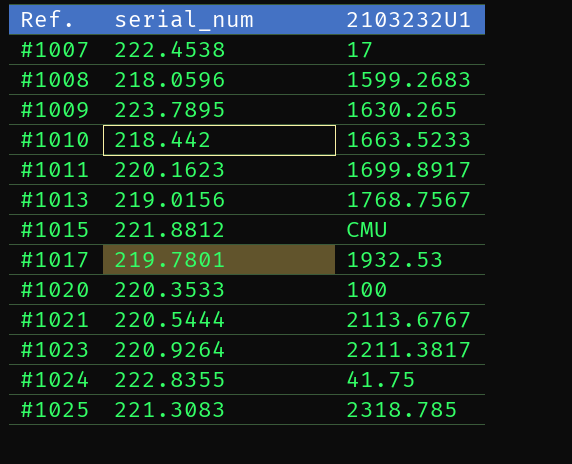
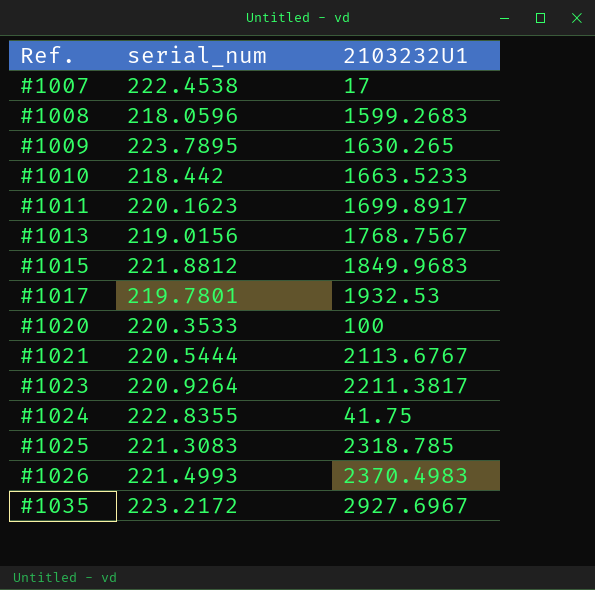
#1015 | 2103232U1: CMU -> 1849.9683
row #1026: none -> 221.4993 | 2370.4983
row #1035: none -> 223.2172 | 2927.6967

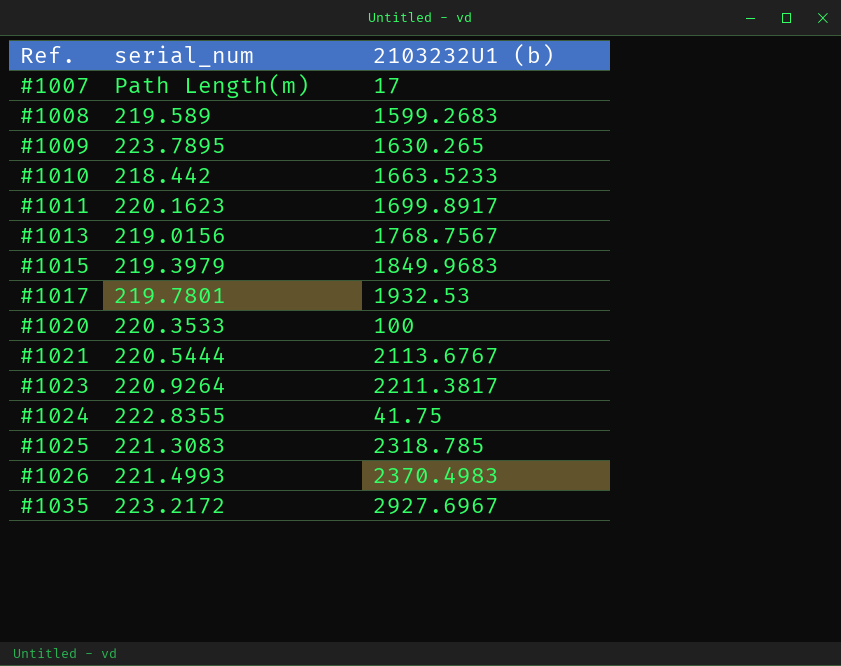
column name: 2103232U1 -> 2103232U1 (b)
#1007 | serial_num: 222.4538 -> Path Length(m)
#1008 | serial_num: 218.0596 -> 219.589
#1015 | serial_num: 221.8812 -> 219.3979

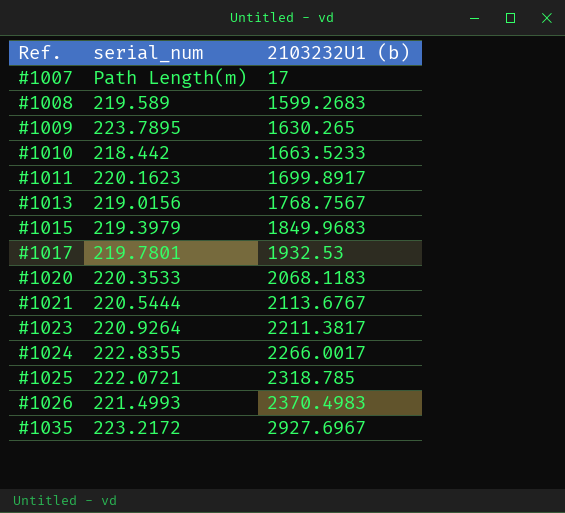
#1020 | 2103232U1 (b): 100 -> 2068.1183
#1024 | 2103232U1 (b): 41.75 -> 2266.0017
#1025 | serial_num: 221.3083 -> 222.0721

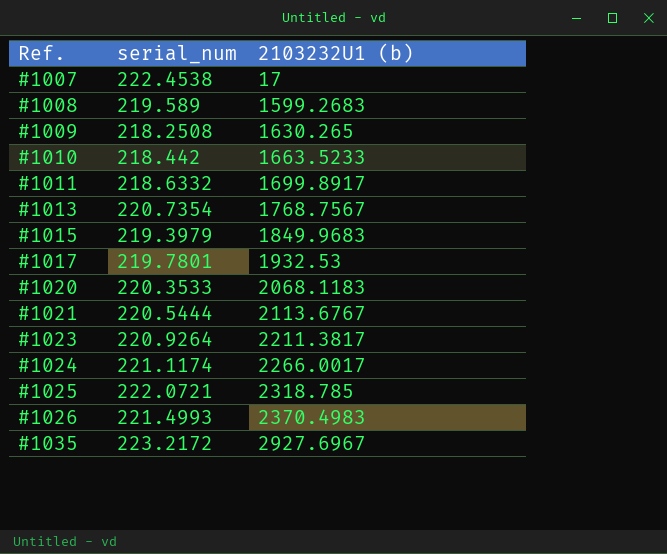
#1007 | serial_num: Path Length(m) -> 222.4538
#1009 | serial_num: 223.7895 -> 218.2508
#1011 | serial_num: 220.1623 -> 218.6332
#1013 | serial_num: 219.0156 -> 220.7354
#1024 | serial_num: 222.8355 -> 221.1174

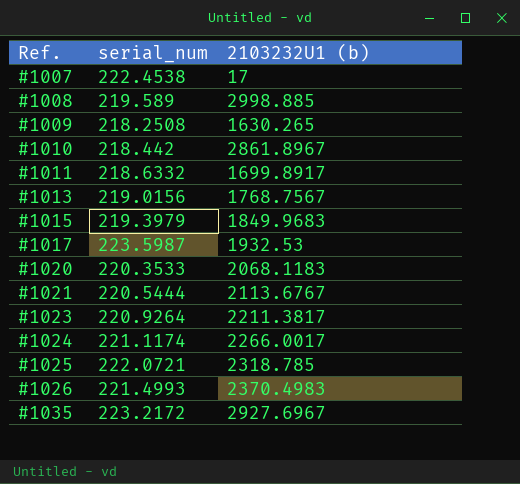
#1008 | 2103232U1 (b): 1599.2683 -> 2998.885
#1010 | 2103232U1 (b): 1663.5233 -> 2861.8967
#1013 | serial_num: 220.7354 -> 219.0156
#1017 | serial_num: 219.7801 -> 223.5987

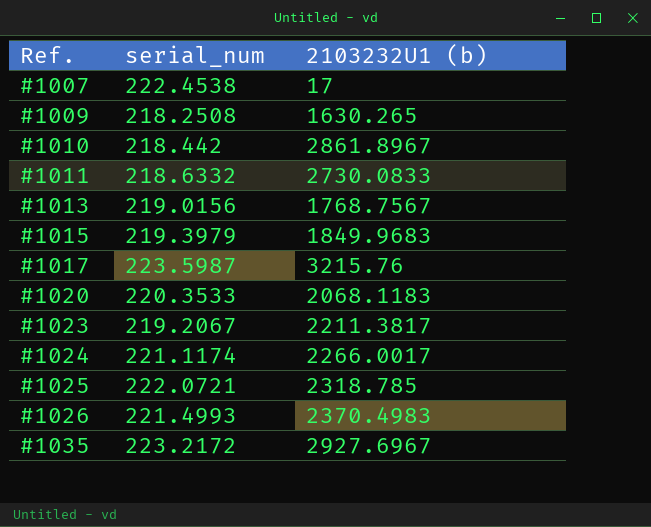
row #1008: 219.589 | 2998.885 -> none
row #1021: 220.5444 | 2113.6767 -> none
#1011 | 2103232U1 (b): 1699.8917 -> 2730.0833
#1017 | 2103232U1 (b): 1932.53 -> 3215.76
#1023 | serial_num: 220.9264 -> 219.2067

